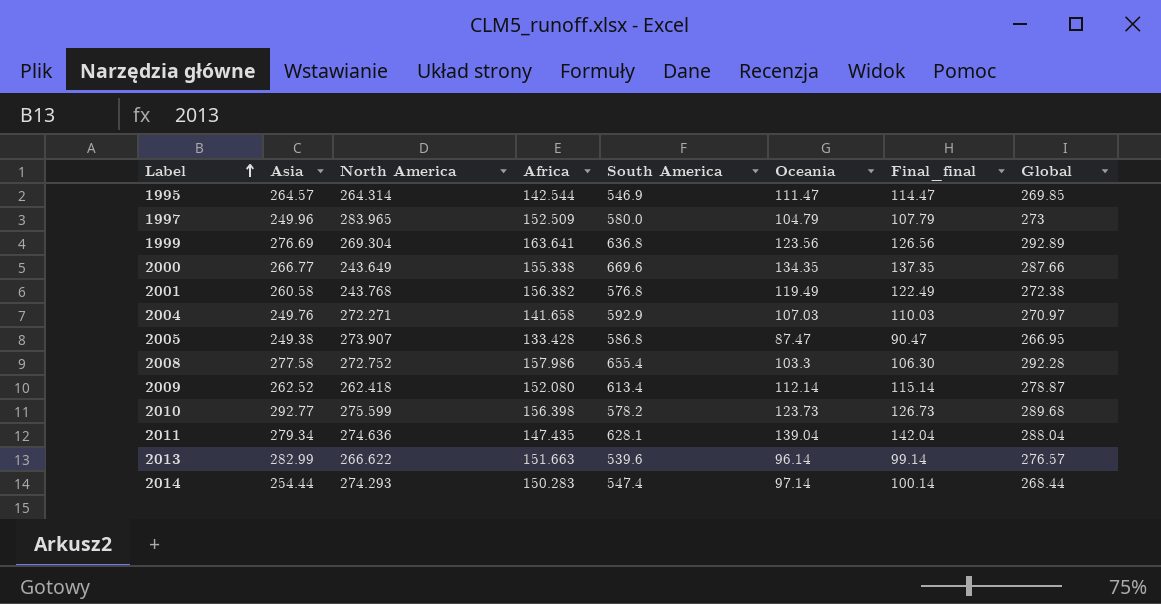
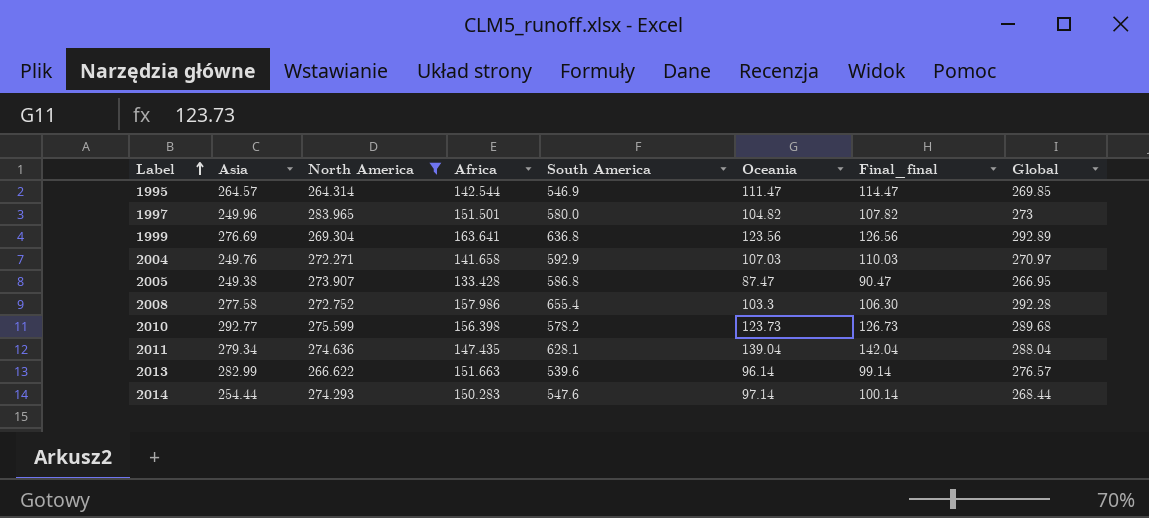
filter: none -> North America >= 264.314
1997 | Africa: 152.509 -> 151.501
1997 | Oceania: 104.79 -> 104.82
1997 | Final_final: 107.79 -> 107.82
2014 | South America: 547.4 -> 547.6

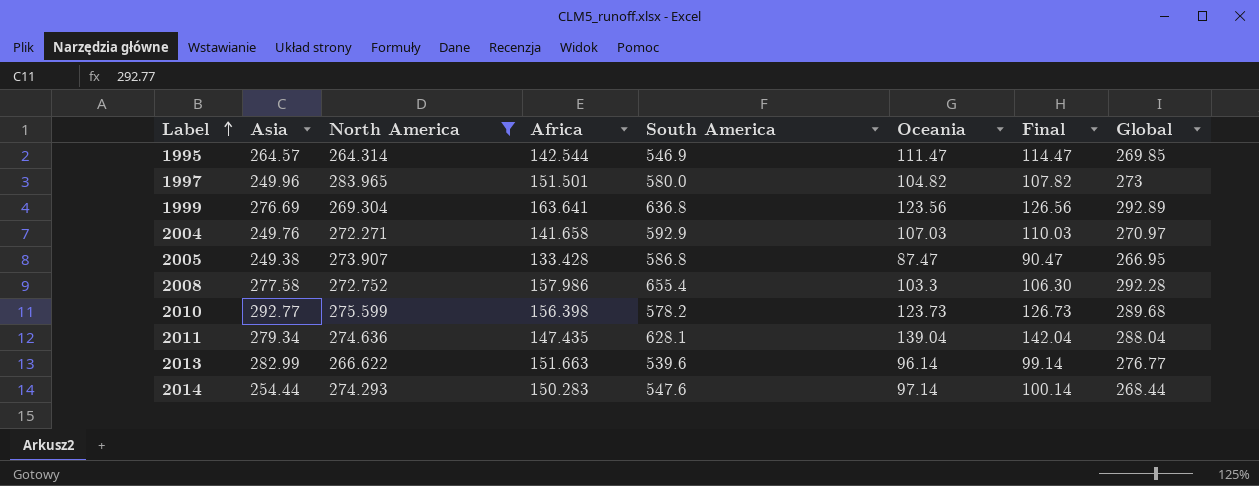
column name: Final_final -> Final
2013 | Global: 276.57 -> 276.77

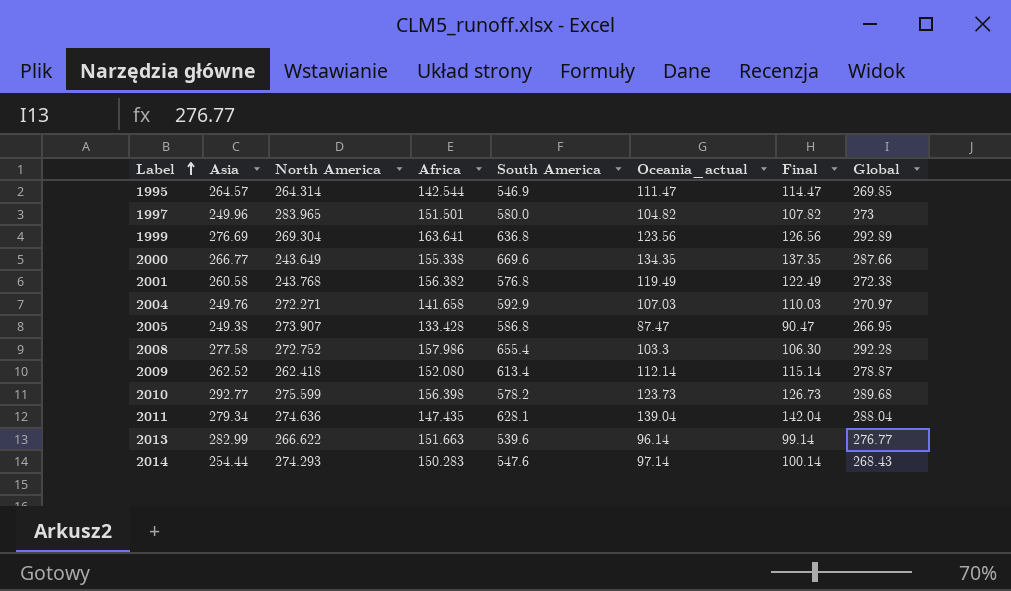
filter: North America >= 264.314 -> none
column name: Oceania -> Oceania_actual
2014 | Global: 268.44 -> 268.43

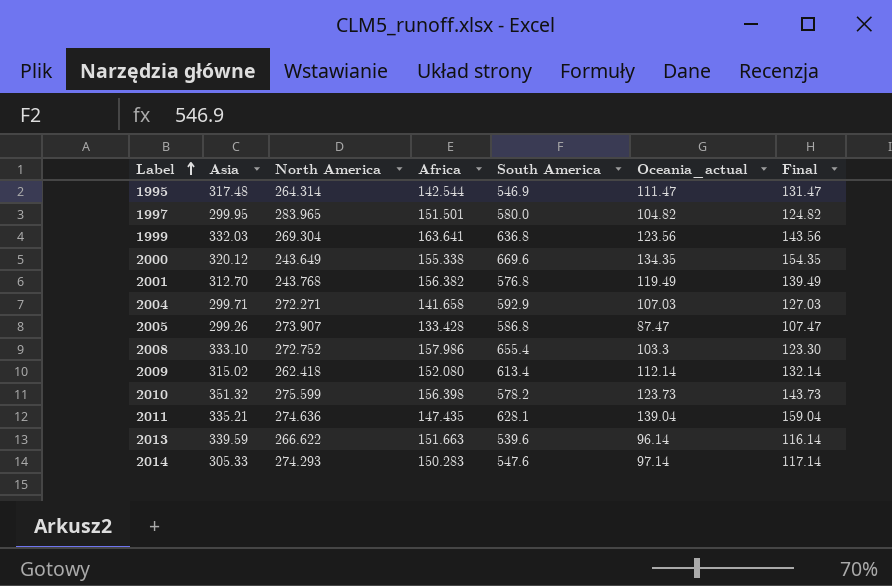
column Global | position: 8 -> none
column Final | formula: [Oceania_actual] + 3 -> [Oceania_actual] + 20
1995 | Asia: 264.57 -> 317.48
1997 | Asia: 249.96 -> 299.95
1999 | Asia: 276.69 -> 332.03
2000 | Asia: 266.77 -> 320.12
2001 | Asia: 260.58 -> 312.70
2004 | Asia: 249.76 -> 299.71
2005 | Asia: 249.38 -> 299.26
2008 | Asia: 277.58 -> 333.10
2009 | Asia: 262.52 -> 315.02
2010 | Asia: 292.77 -> 351.32
2011 | Asia: 279.34 -> 335.21
2013 | Asia: 282.99 -> 339.59
2014 | Asia: 254.44 -> 305.33

